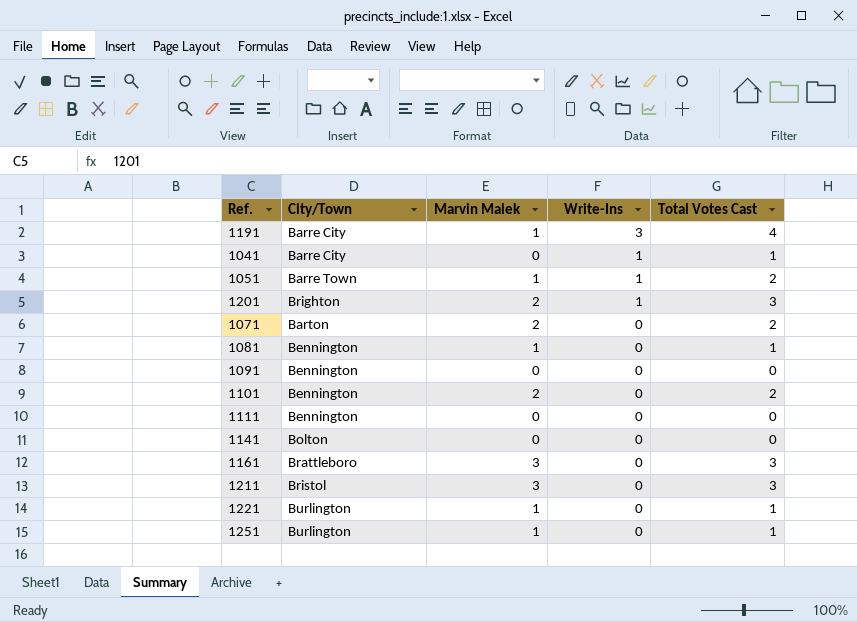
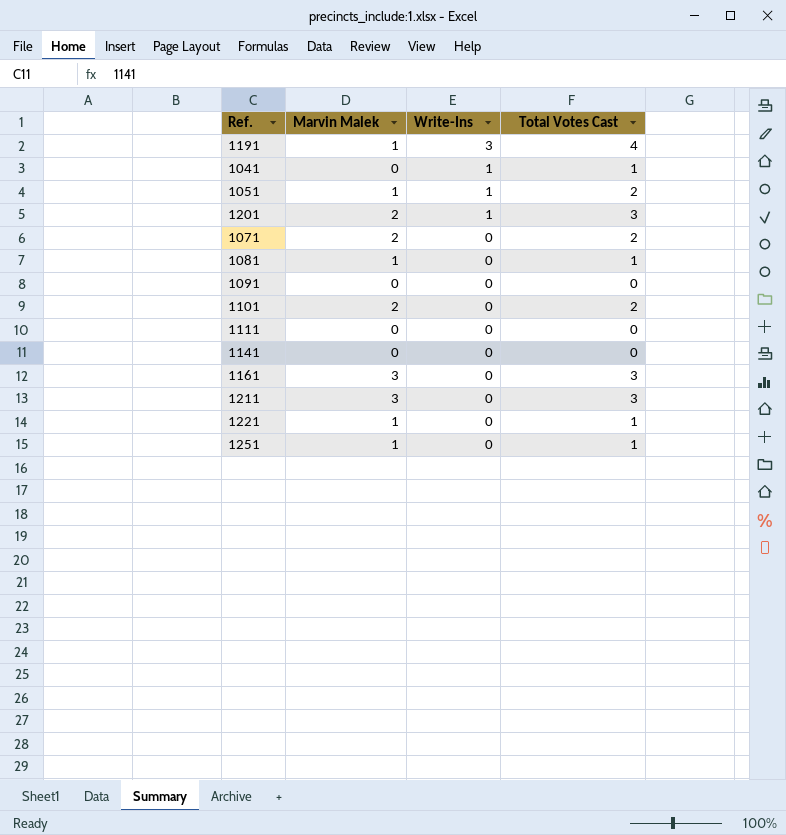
column City/Town | position: 2 -> none

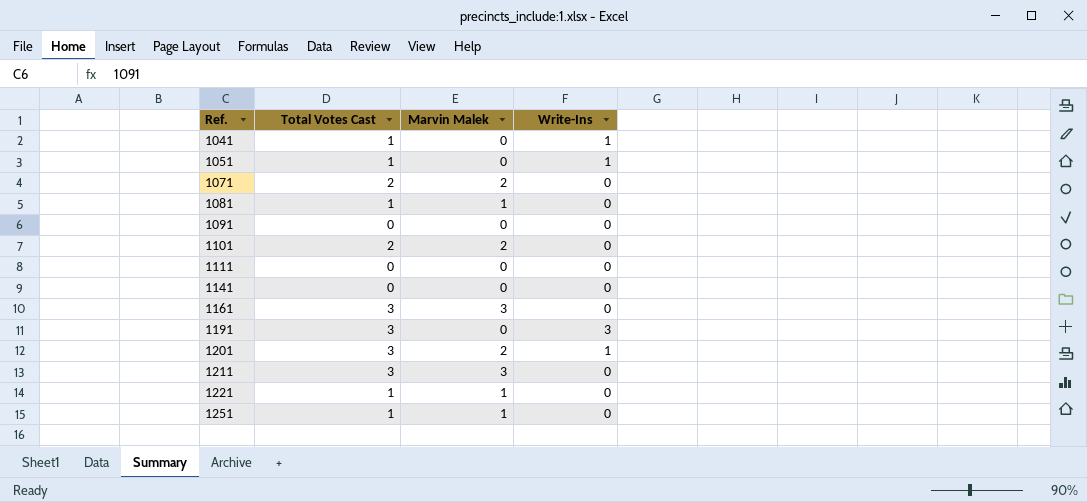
row order: Write-Ins descending -> Ref. ascending
column Total Votes Cast | position: 4 -> 2
1051 | Total Votes Cast: 2 -> 1
1051 | Marvin Malek: 1 -> 0
1191 | Total Votes Cast: 4 -> 3
1191 | Marvin Malek: 1 -> 0

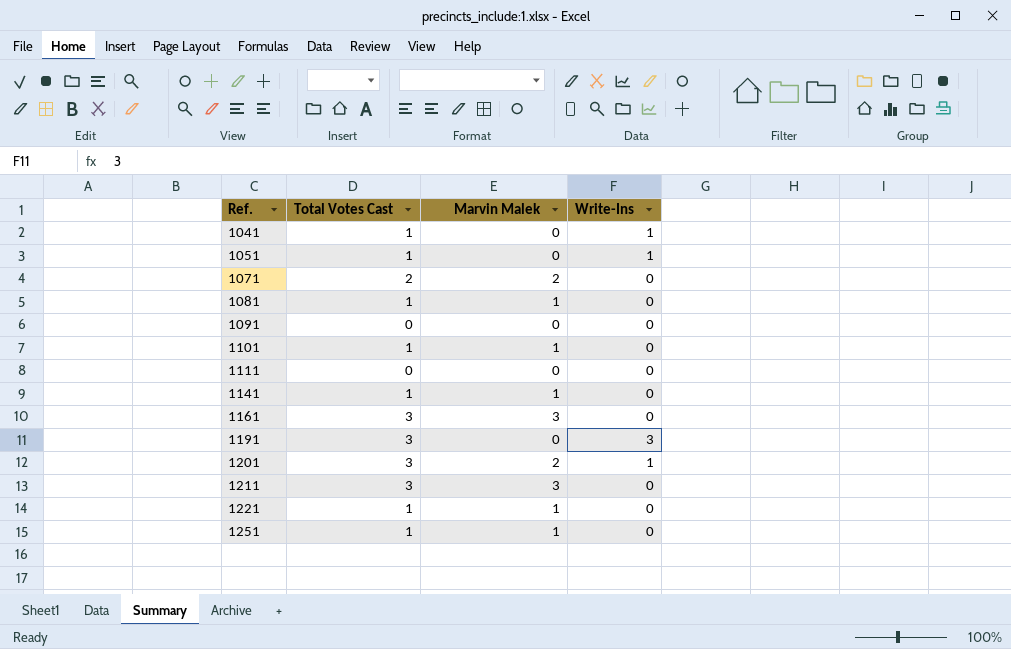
1101 | Total Votes Cast: 2 -> 1
1101 | Marvin Malek: 2 -> 1
1141 | Total Votes Cast: 0 -> 1
1141 | Marvin Malek: 0 -> 1

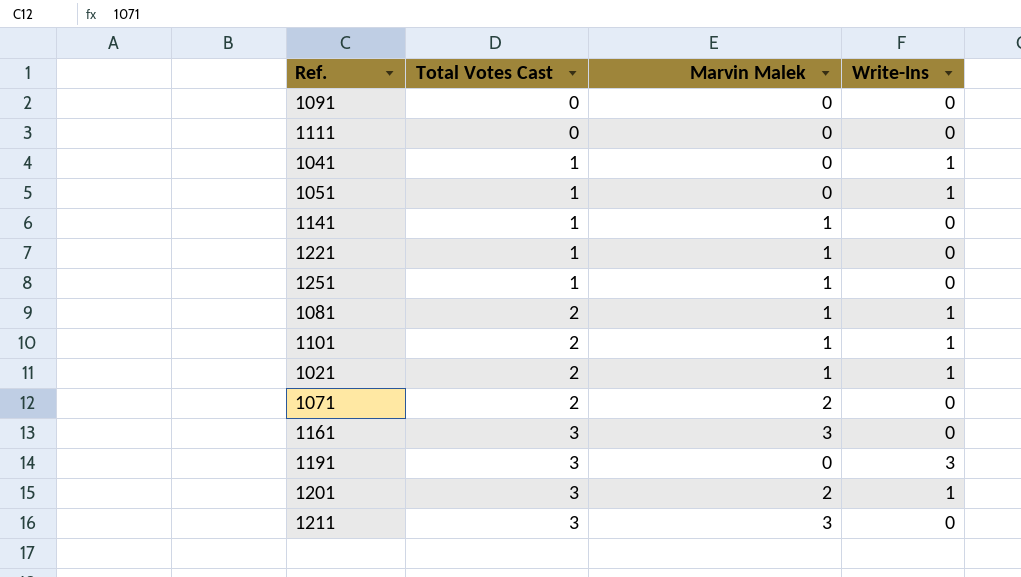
row order: Ref. ascending -> Total Votes Cast ascending
1081 | Total Votes Cast: 1 -> 2
1081 | Write-Ins: 0 -> 1
1101 | Total Votes Cast: 1 -> 2
1101 | Write-Ins: 0 -> 1
row 1021: none -> 2 | 1 | 1

